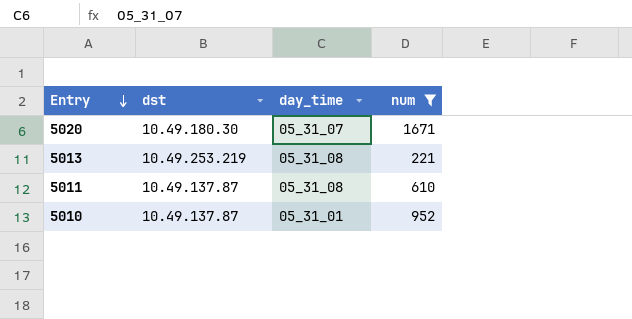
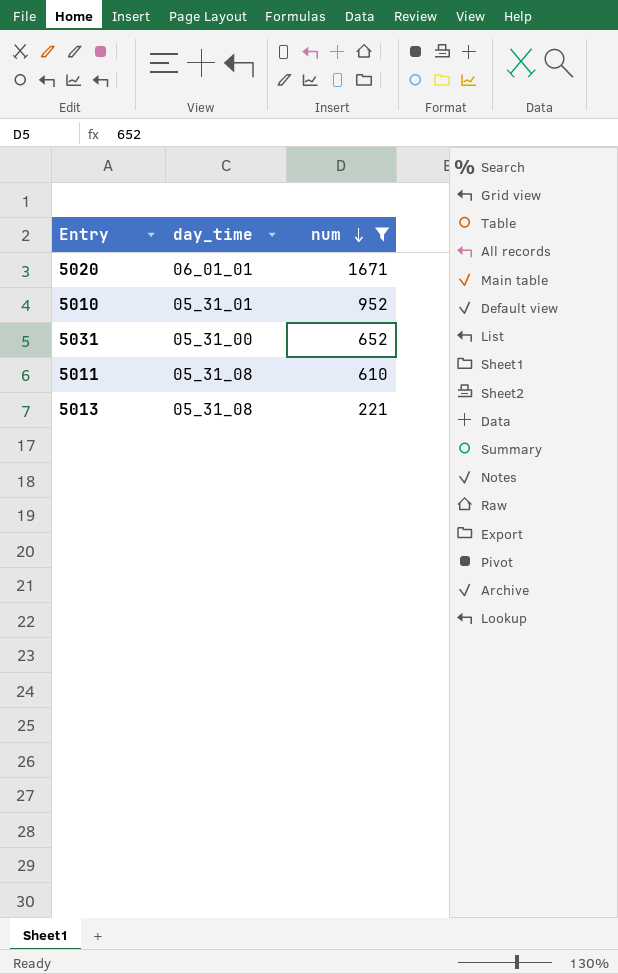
row order: Entry descending -> num descending
column dst | position: 2 -> none
5020 | day_time: 05_31_07 -> 06_01_01
row 5031: none -> 05_31_00 | 652

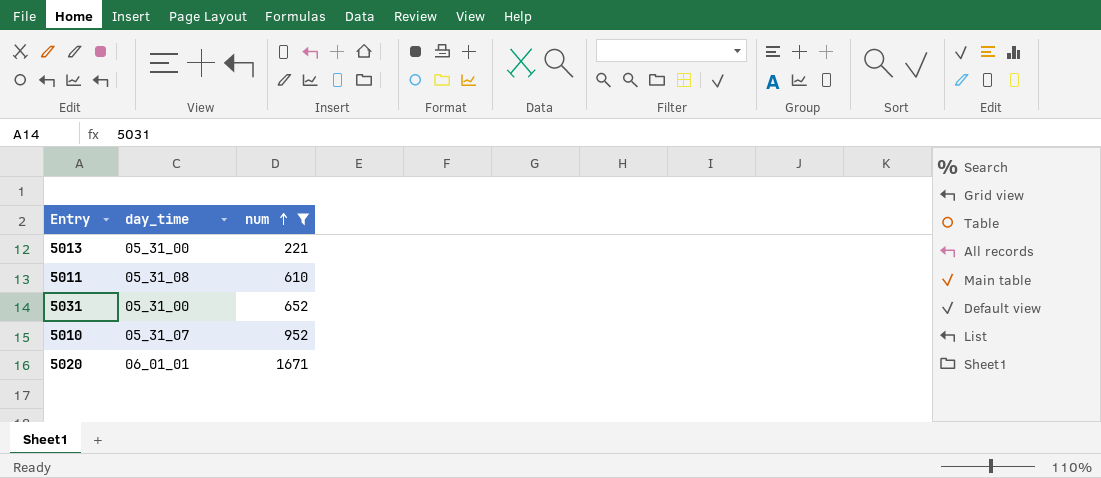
row order: num descending -> num ascending
5013 | day_time: 05_31_08 -> 05_31_00
5010 | day_time: 05_31_01 -> 05_31_07

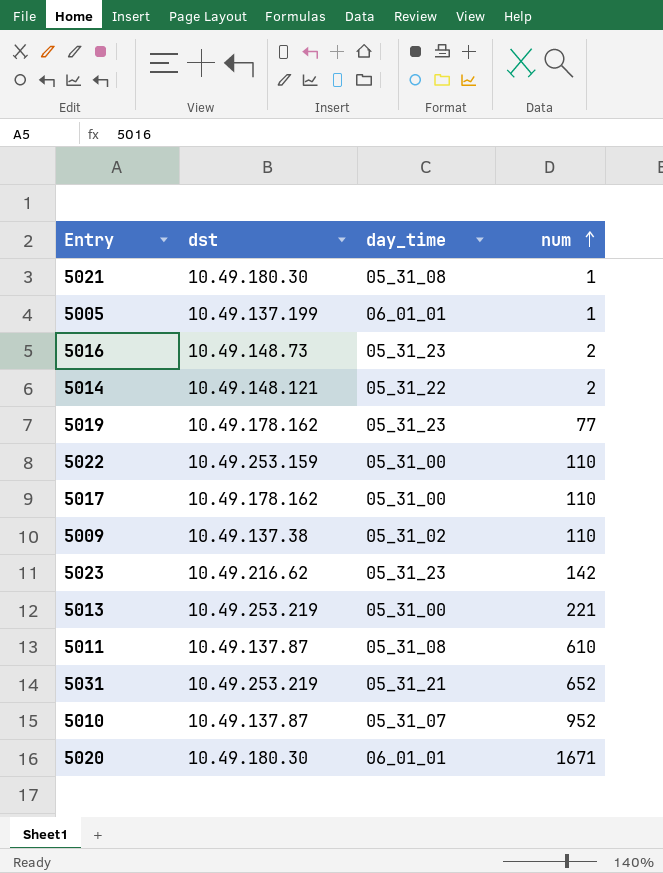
filter: num >= 221 -> none
column dst | position: none -> 2
5031 | day_time: 05_31_00 -> 05_31_21

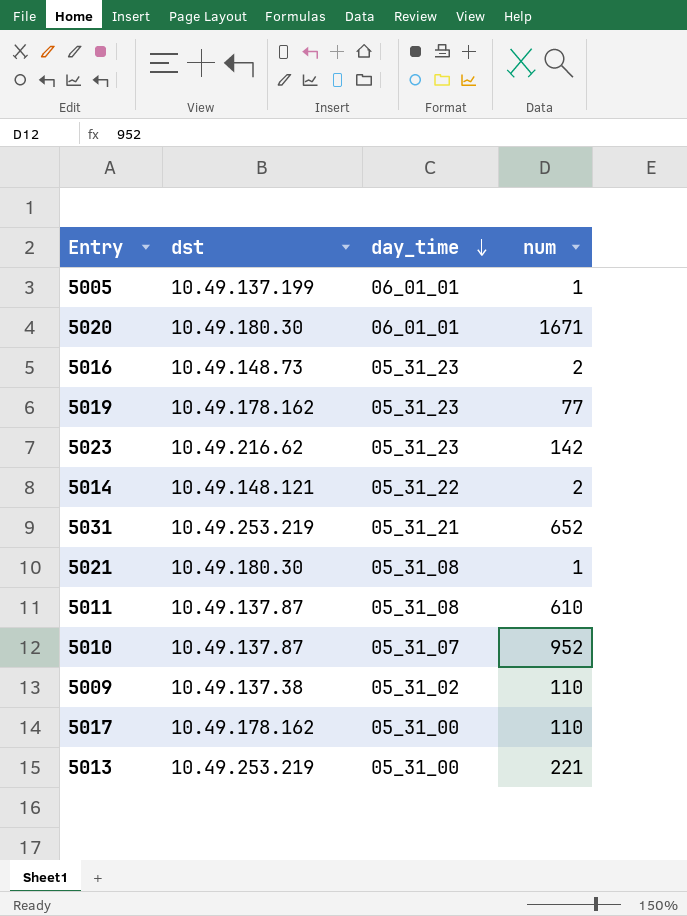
row order: num ascending -> day_time descending
row 5022: 10.49.253.159 | 05_31_00 | 110 -> none

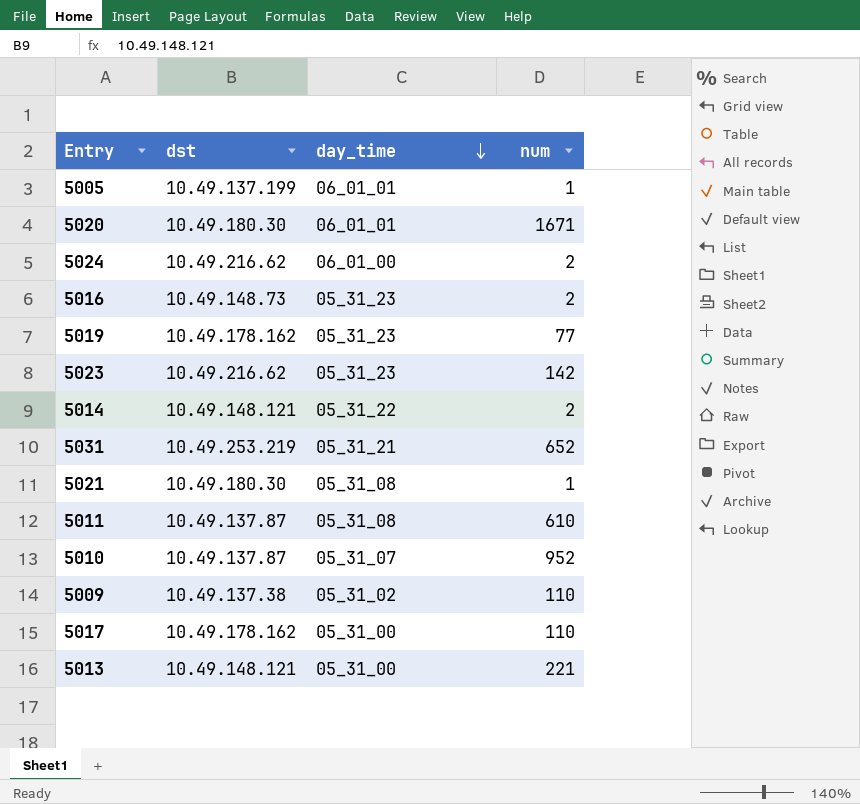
row 5024: none -> 10.49.216.62 | 06_01_00 | 2
5013 | dst: 10.49.253.219 -> 10.49.148.121

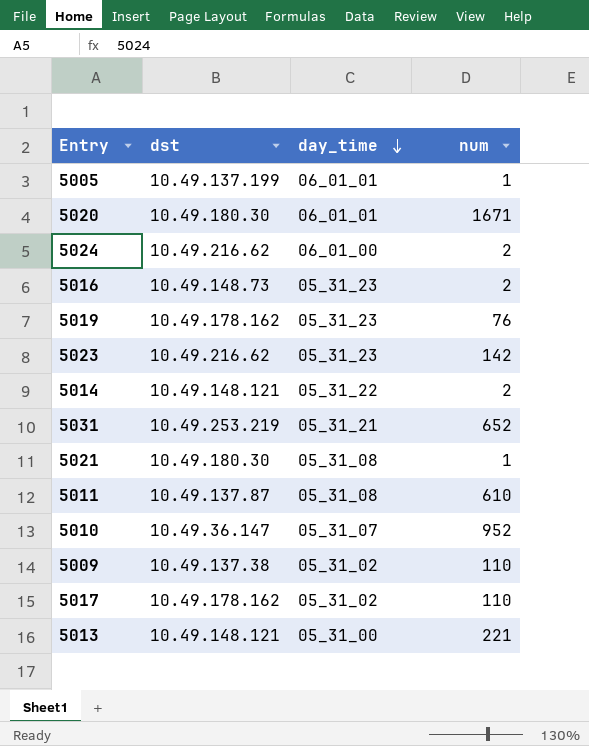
5019 | num: 77 -> 76
5010 | dst: 10.49.137.87 -> 10.49.36.147
5017 | day_time: 05_31_00 -> 05_31_02

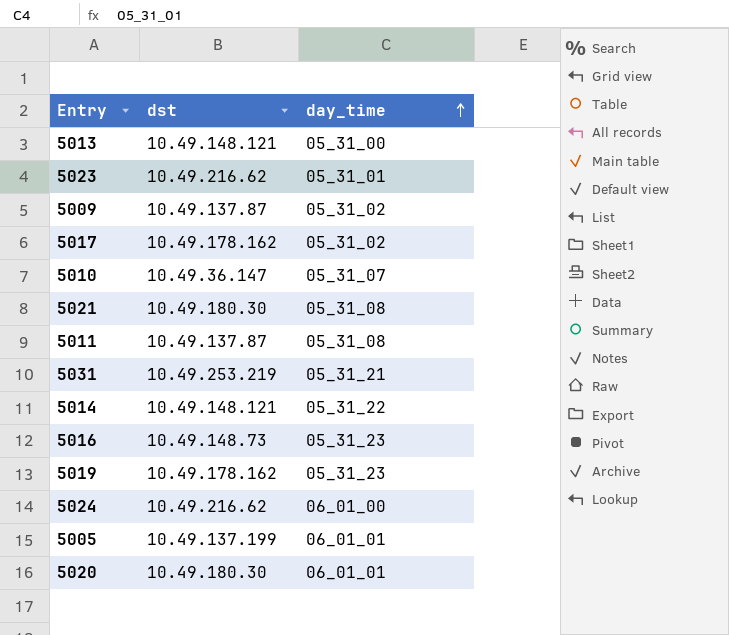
row order: day_time descending -> day_time ascending
column num | position: 4 -> none
5023 | day_time: 05_31_23 -> 05_31_01
5009 | dst: 10.49.137.38 -> 10.49.137.87

